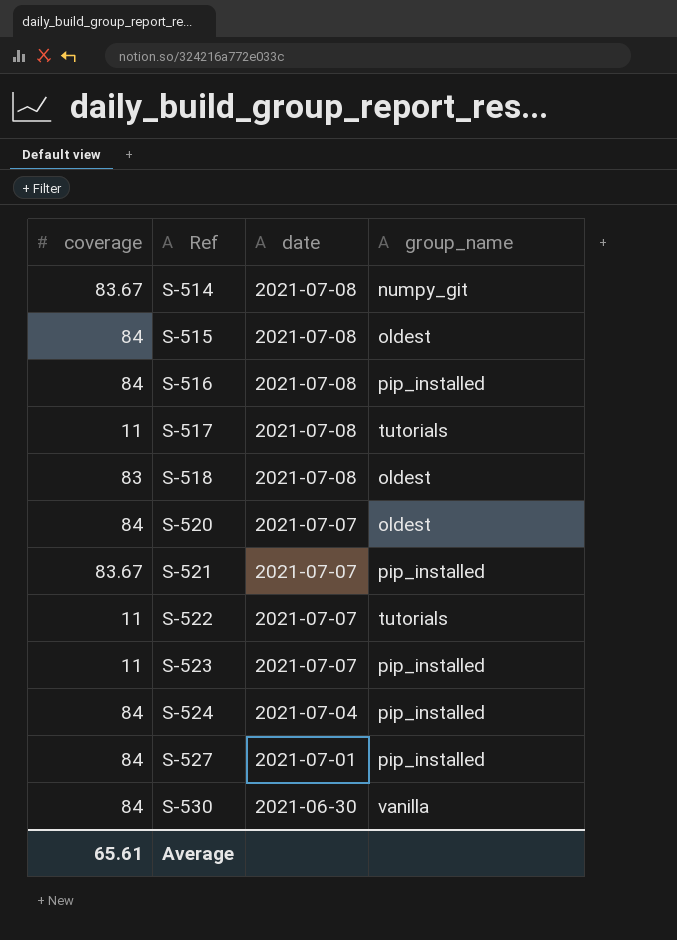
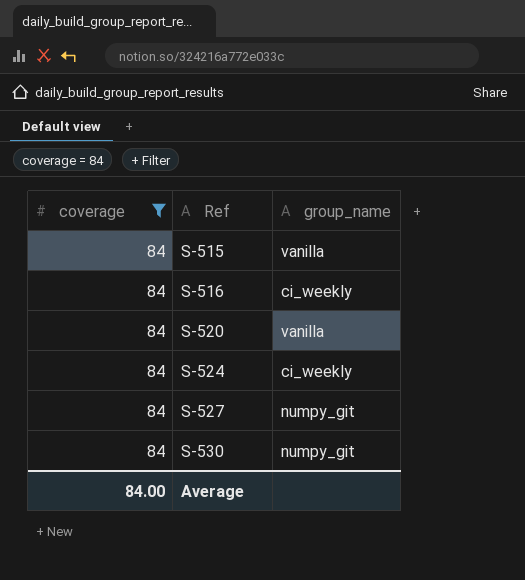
filter: none -> coverage = 84
column date | position: 3 -> none
S-515 | group_name: oldest -> vanilla
S-516 | group_name: pip_installed -> ci_weekly
S-520 | group_name: oldest -> vanilla
S-524 | group_name: pip_installed -> ci_weekly
S-527 | group_name: pip_installed -> numpy_git
S-530 | group_name: vanilla -> numpy_git
Average | coverage: 65.61 -> 84.00

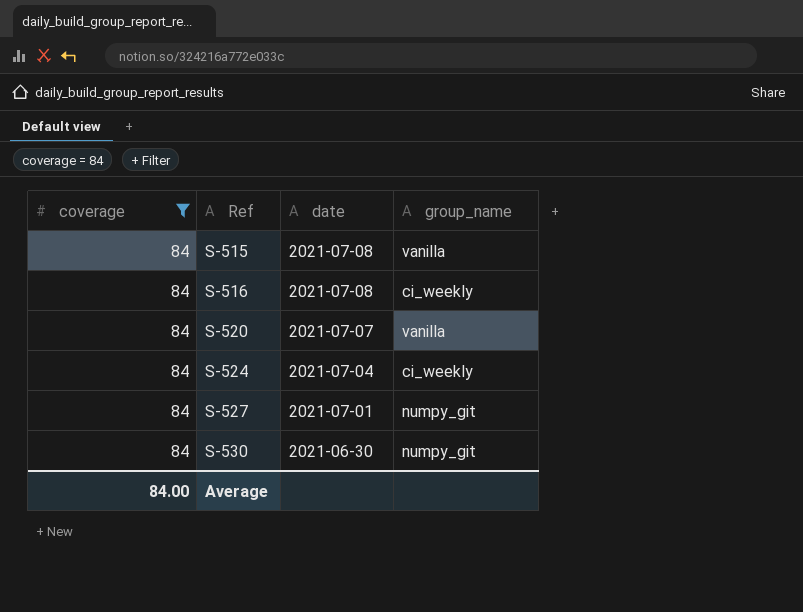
column date | position: none -> 3

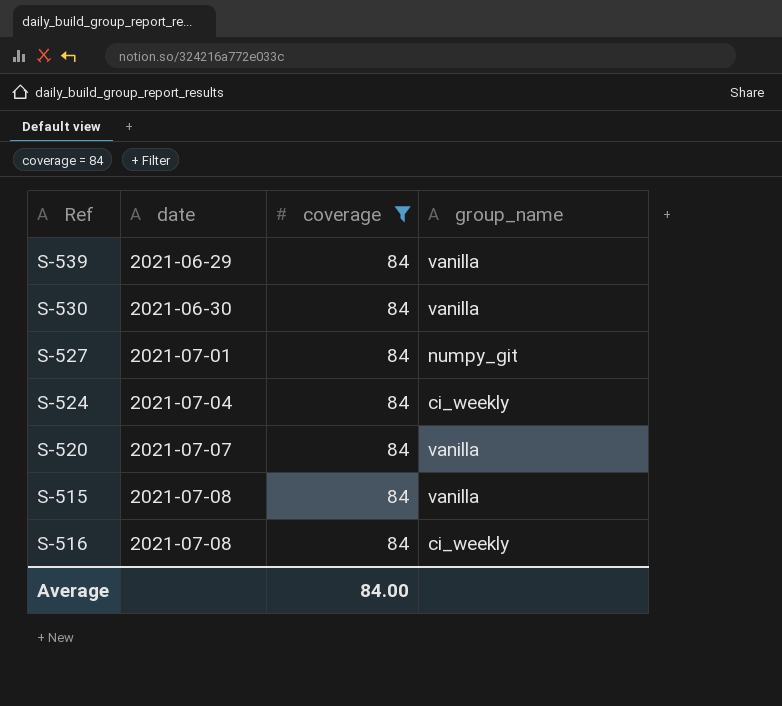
row order: Ref ascending -> date ascending
column coverage | position: 1 -> 3
row S-539: none -> 2021-06-29 | 84 | vanilla
S-530 | group_name: numpy_git -> vanilla

